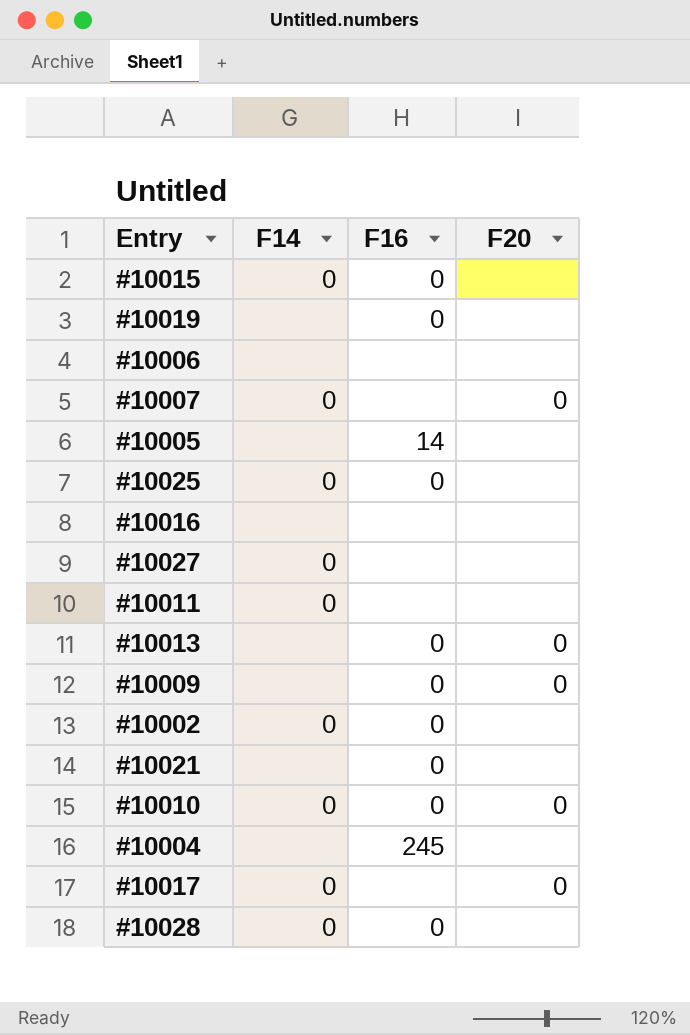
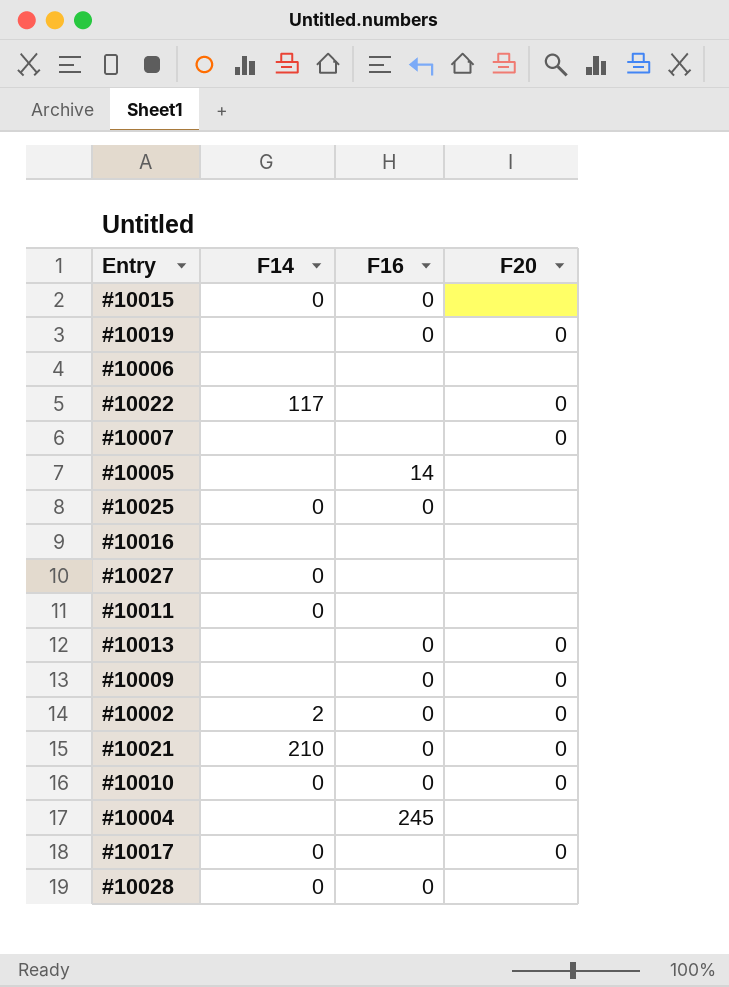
#10019 | F20: none -> 0
row #10022: none -> 117 | none | 0
#10007 | F14: 0 -> none
#10002 | F14: 0 -> 2
#10002 | F20: none -> 0
#10021 | F14: none -> 210
#10021 | F20: none -> 0

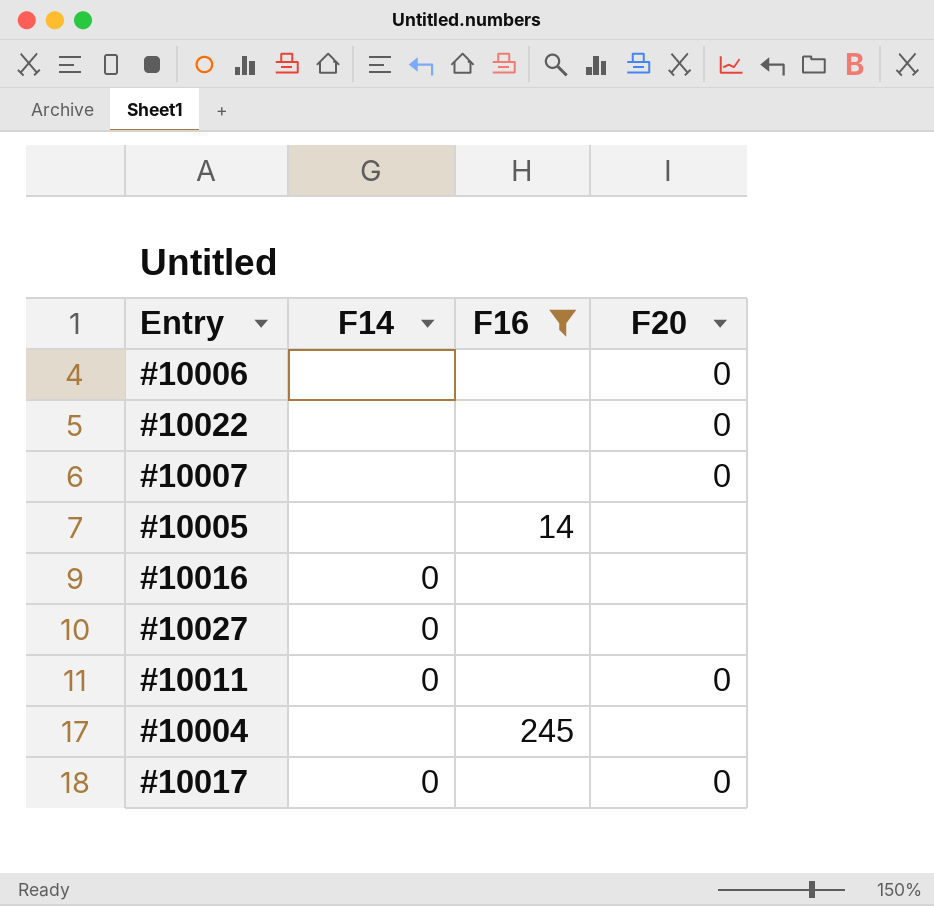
filter: none -> F16 != 0
#10006 | F20: none -> 0
#10022 | F14: 117 -> none
#10016 | F14: none -> 0
#10011 | F20: none -> 0

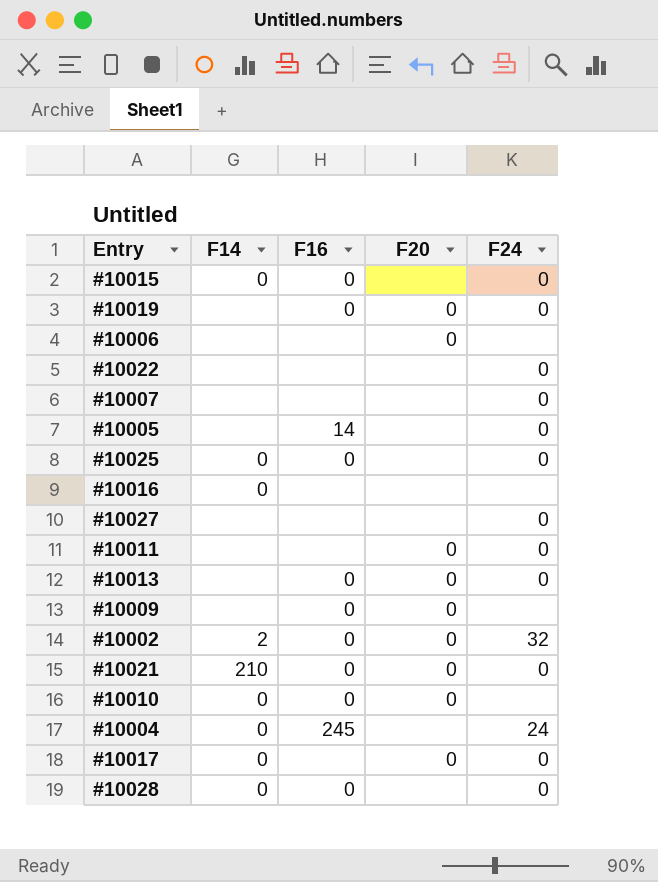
filter: F16 != 0 -> none
column F24 | position: none -> 5
#10022 | F20: 0 -> none
#10007 | F20: 0 -> none
#10027 | F14: 0 -> none
#10011 | F14: 0 -> none
#10004 | F14: none -> 0

